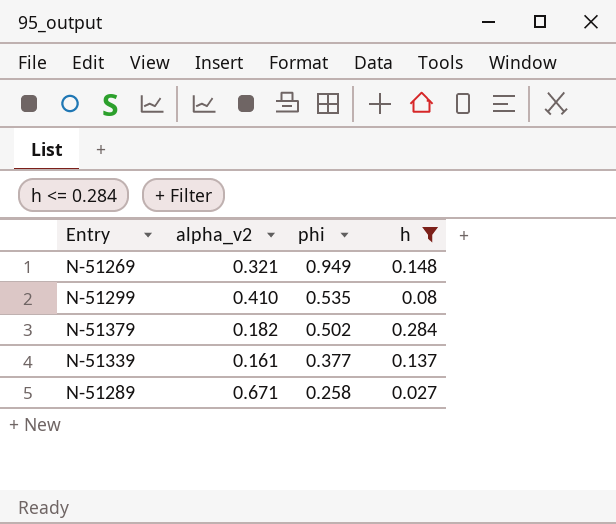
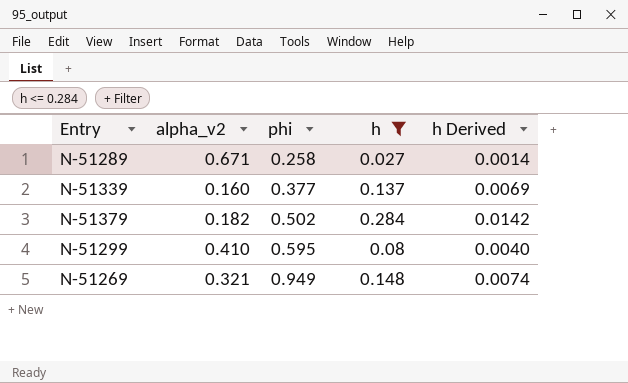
row order: phi descending -> phi ascending
column h Derived | formula: none -> [h] * 0.05
N-51339 | alpha_v2: 0.161 -> 0.160
N-51299 | phi: 0.535 -> 0.595

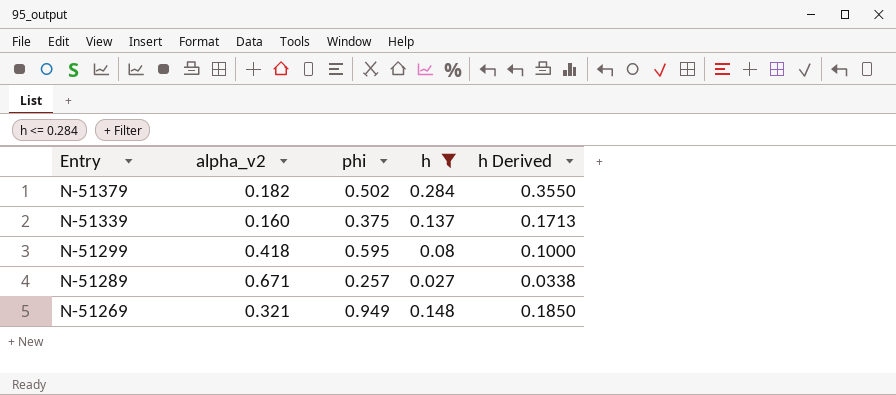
row order: phi ascending -> Entry descending
column h Derived | formula: [h] * 0.05 -> [h] * 1.25
N-51339 | phi: 0.377 -> 0.375
N-51299 | alpha_v2: 0.410 -> 0.418
N-51289 | phi: 0.258 -> 0.257

